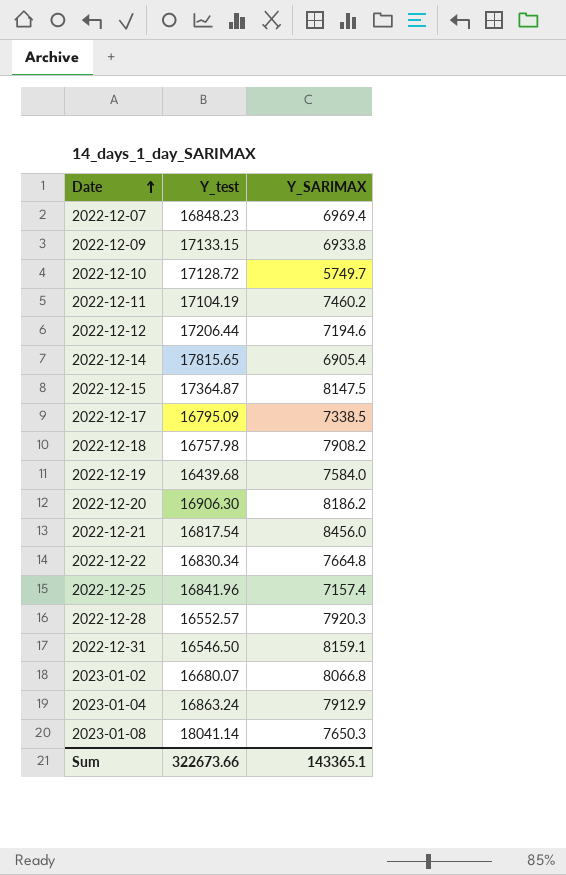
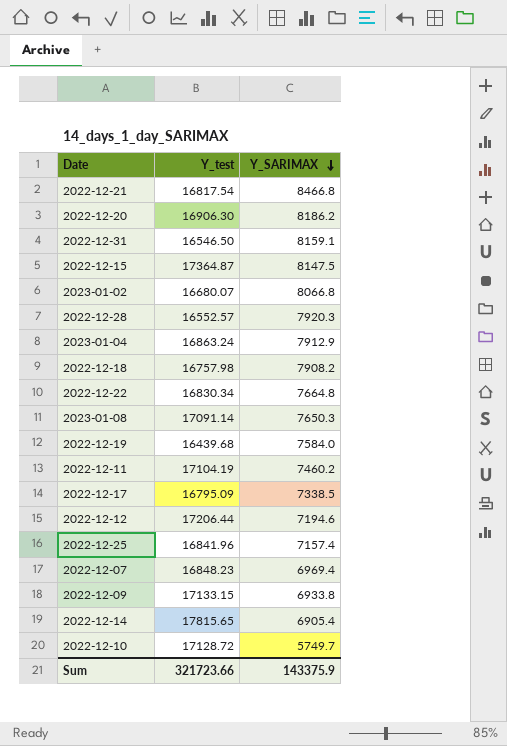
row order: Date ascending -> Y_SARIMAX descending
2022-12-21 | Y_SARIMAX: 8456.0 -> 8466.8
2023-01-08 | Y_test: 18041.14 -> 17091.14
Sum | Y_test: 322673.66 -> 321723.66
Sum | Y_SARIMAX: 143365.1 -> 143375.9

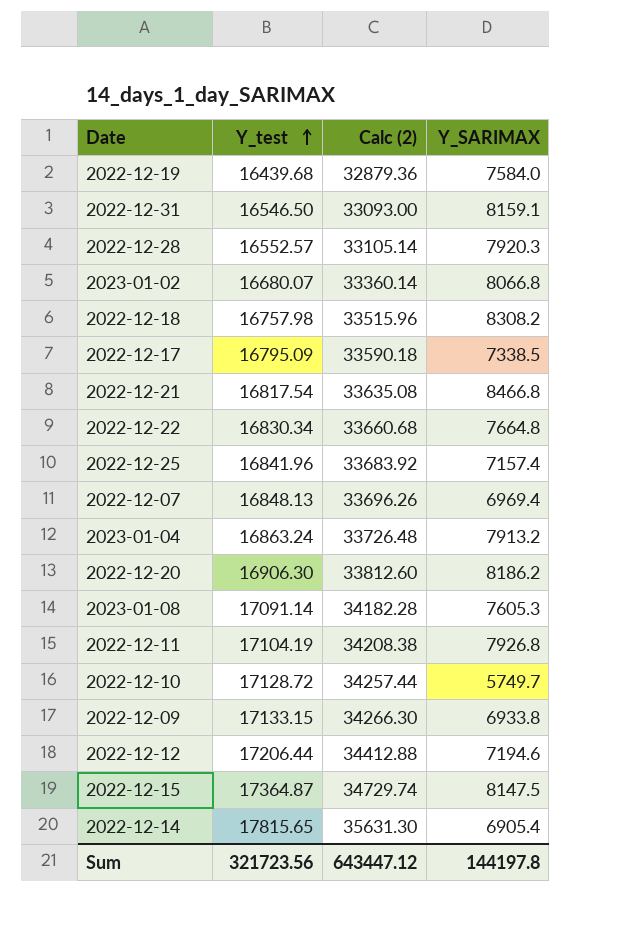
row order: Y_SARIMAX descending -> Y_test ascending
column Calc (2) | formula: none -> [Y_test] * 2
2022-12-18 | Y_SARIMAX: 7908.2 -> 8308.2
2022-12-07 | Y_test: 16848.23 -> 16848.13
2023-01-04 | Y_SARIMAX: 7912.9 -> 7913.2
2023-01-08 | Y_SARIMAX: 7650.3 -> 7605.3
2022-12-11 | Y_SARIMAX: 7460.2 -> 7926.8
Sum | Y_test: 321723.66 -> 321723.56
Sum | Y_SARIMAX: 143375.9 -> 144197.8

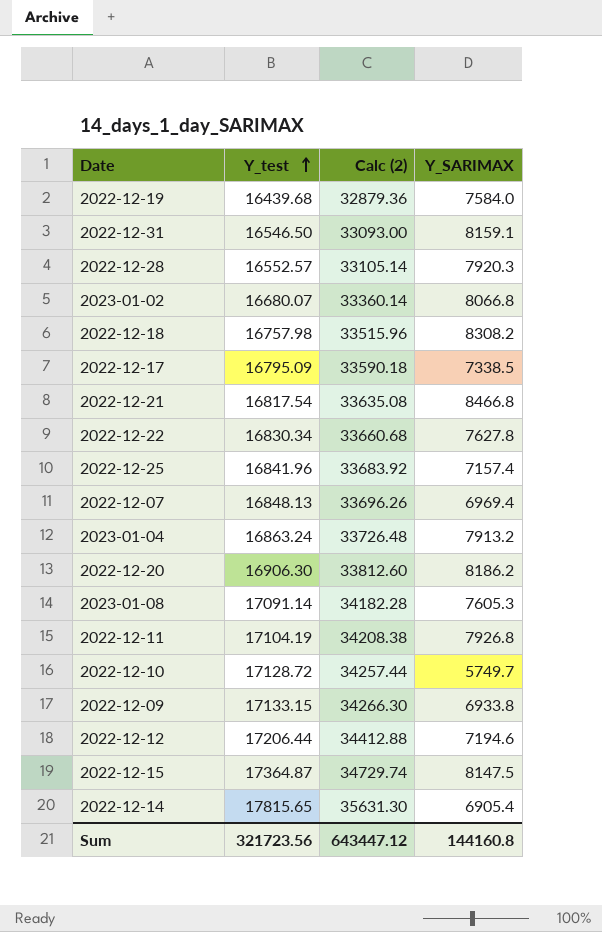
2022-12-22 | Y_SARIMAX: 7664.8 -> 7627.8
Sum | Y_SARIMAX: 144197.8 -> 144160.8

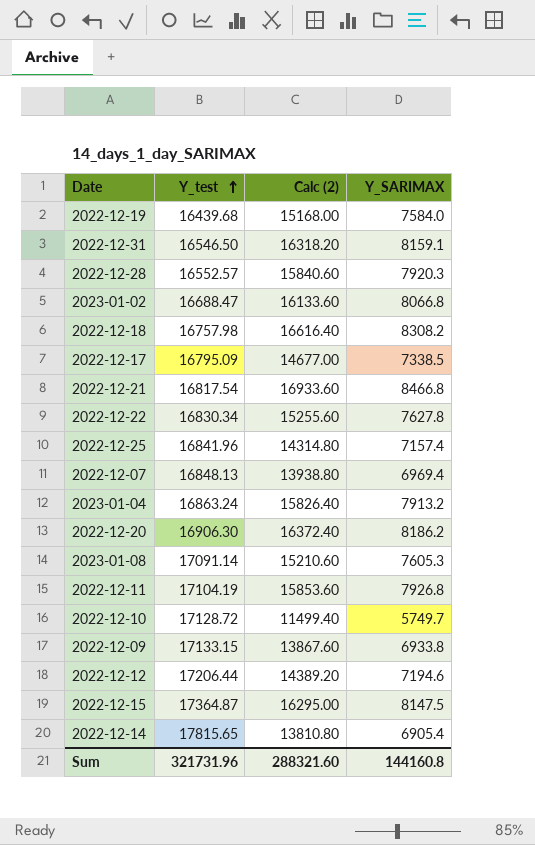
column Calc (2) | formula: [Y_test] * 2 -> [Y_SARIMAX] * 2
2023-01-02 | Y_test: 16680.07 -> 16688.47
Sum | Y_test: 321723.56 -> 321731.96
Sum | Calc (2): 643447.12 -> 288321.60

